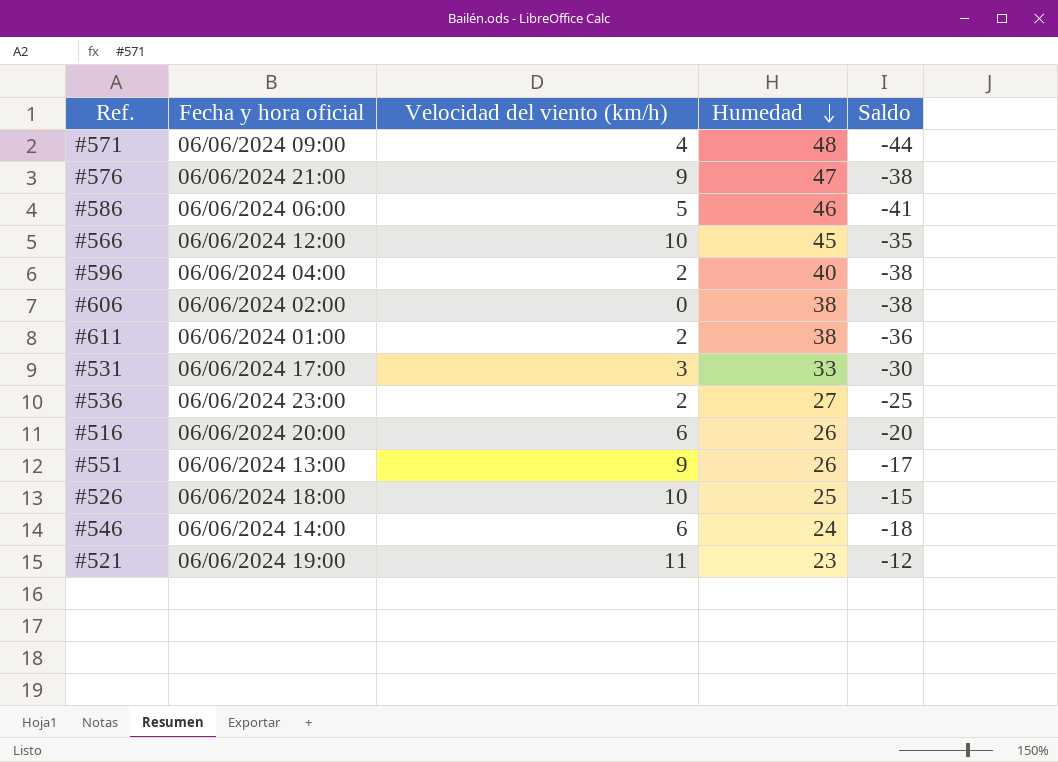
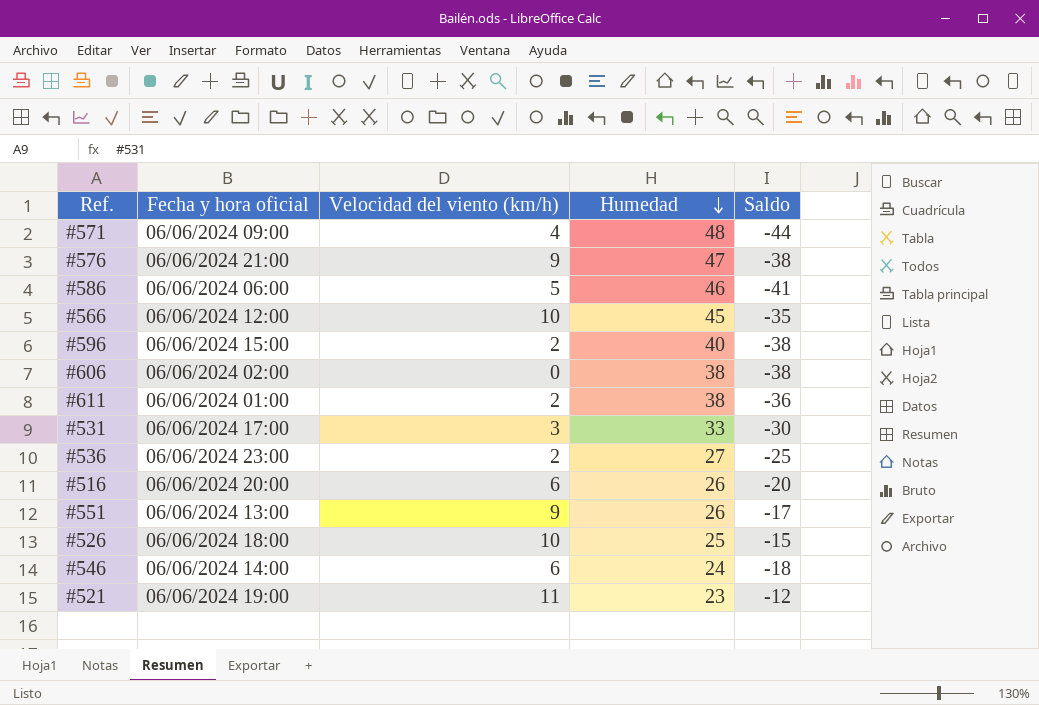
#596 | Fecha y hora oficial: 06/06/2024 04:00 -> 06/06/2024 15:00

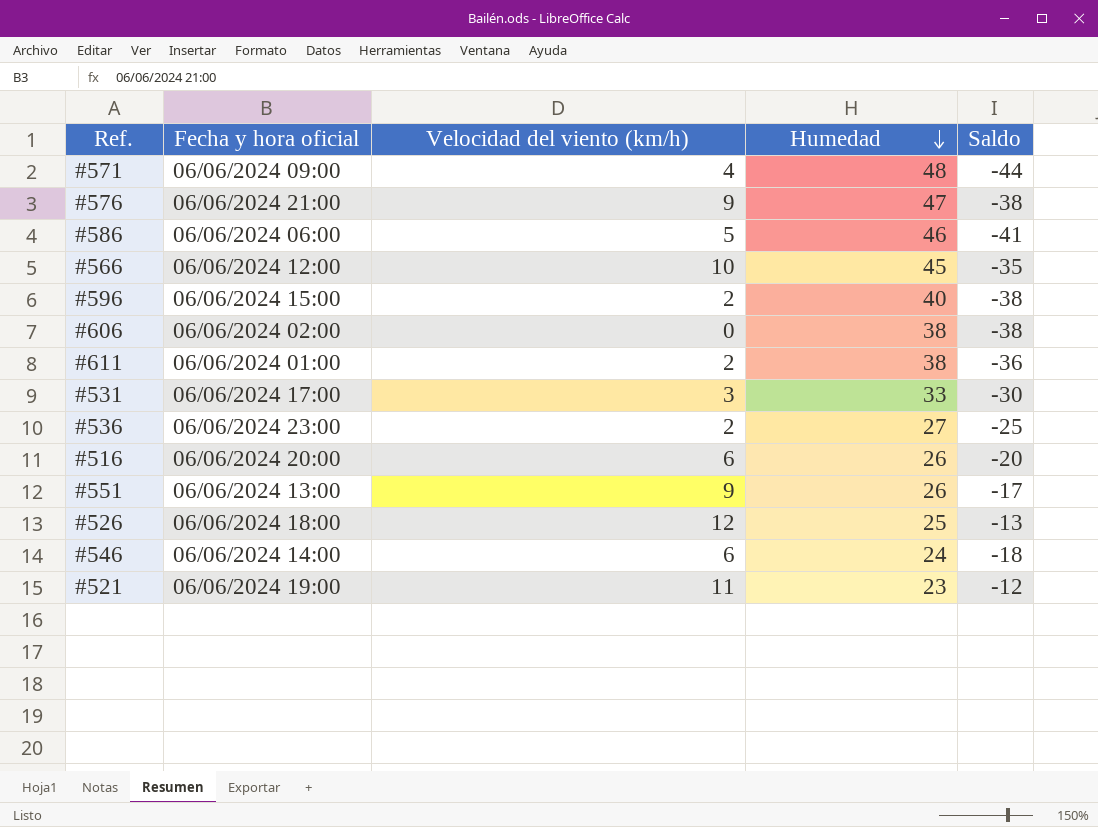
#526 | Velocidad del viento (km/h): 10 -> 12
#526 | Saldo: -15 -> -13

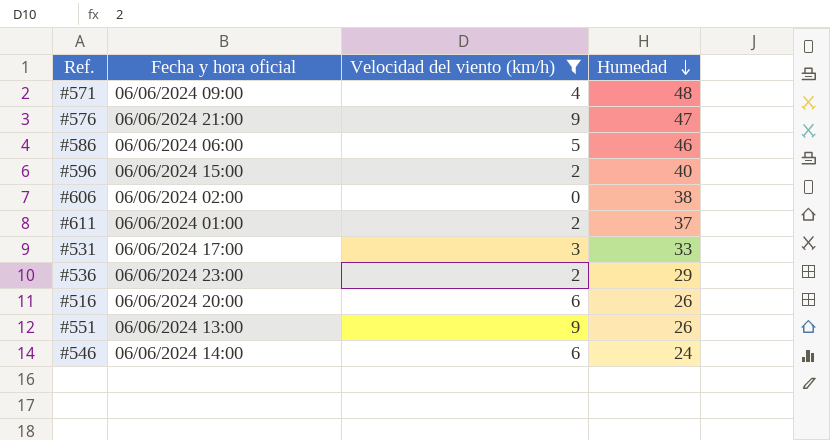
filter: none -> Velocidad del viento (km/h) <= 9
column Saldo | formula: [Velocidad del viento (km/h)] - [Humedad] -> none
#611 | Humedad: 38 -> 37
#536 | Humedad: 27 -> 29

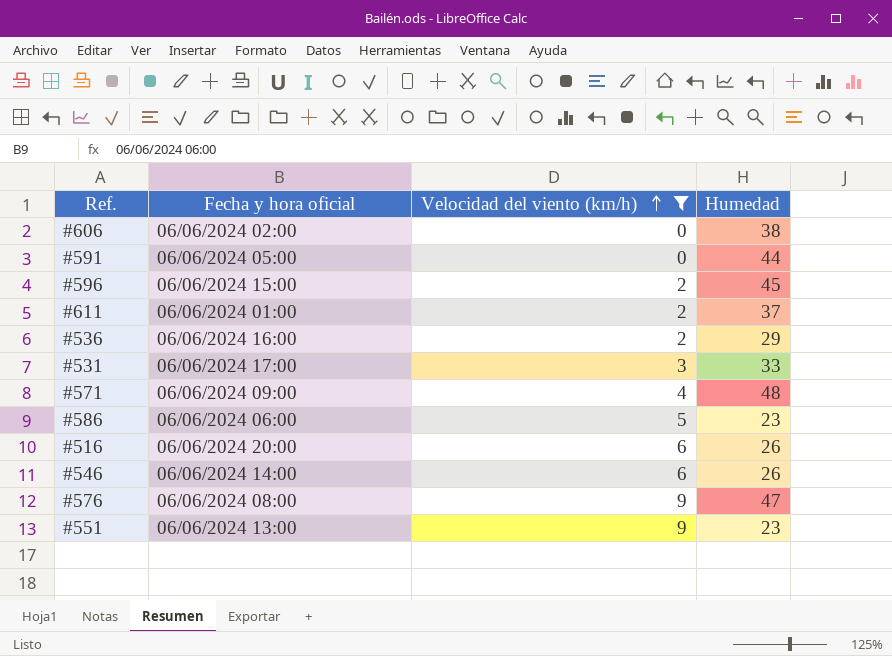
row order: Humedad descending -> Velocidad del viento (km/h) ascending
row #591: none -> 06/06/2024 05:00 | 0 | 44
#596 | Humedad: 40 -> 45
#536 | Fecha y hora oficial: 06/06/2024 23:00 -> 06/06/2024 16:00
#586 | Humedad: 46 -> 23
#546 | Humedad: 24 -> 26
#576 | Fecha y hora oficial: 06/06/2024 21:00 -> 06/06/2024 08:00
#551 | Humedad: 26 -> 23

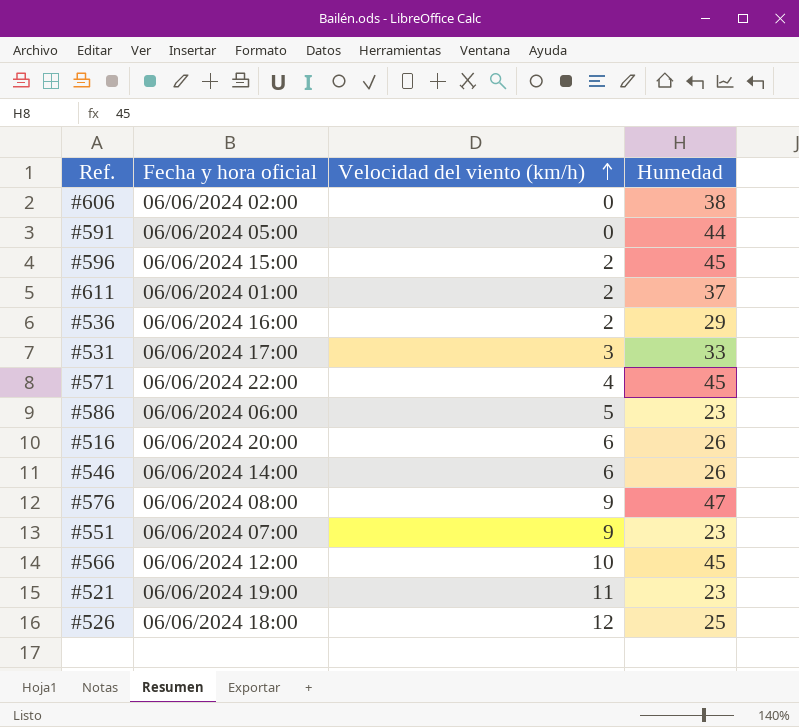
filter: Velocidad del viento (km/h) <= 9 -> none
#571 | Fecha y hora oficial: 06/06/2024 09:00 -> 06/06/2024 22:00
#571 | Humedad: 48 -> 45
#551 | Fecha y hora oficial: 06/06/2024 13:00 -> 06/06/2024 07:00

